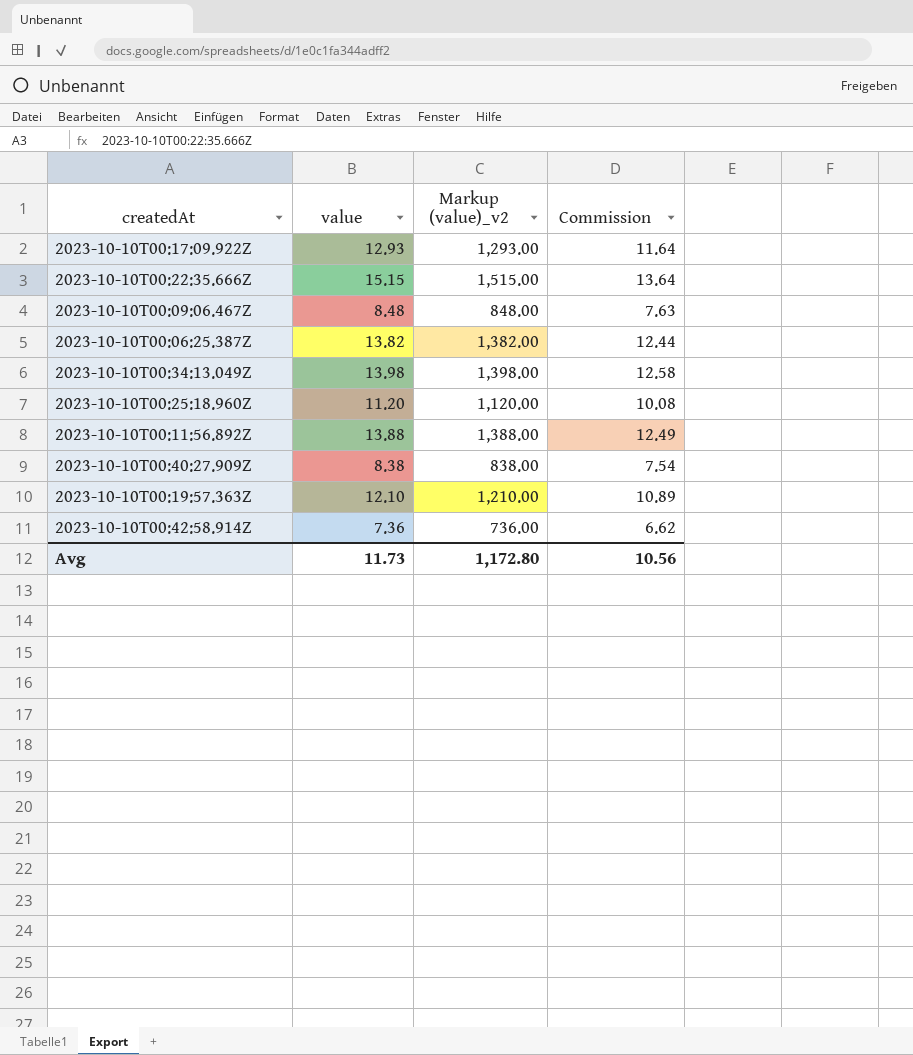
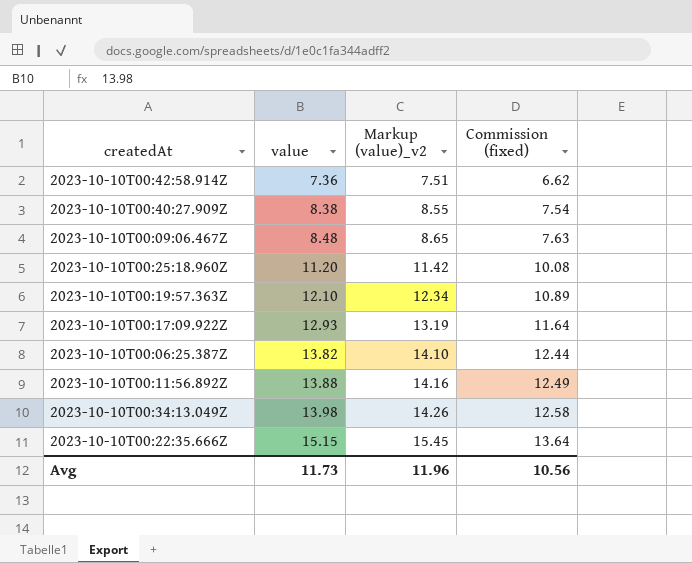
row order: none -> value ascending
column Markup (value)_v2 | formula: [value] * 100 -> [value] * 1.02
column name: Commission -> Commission (fixed)
Avg | Markup (value)_v2: 1,172.80 -> 11.96

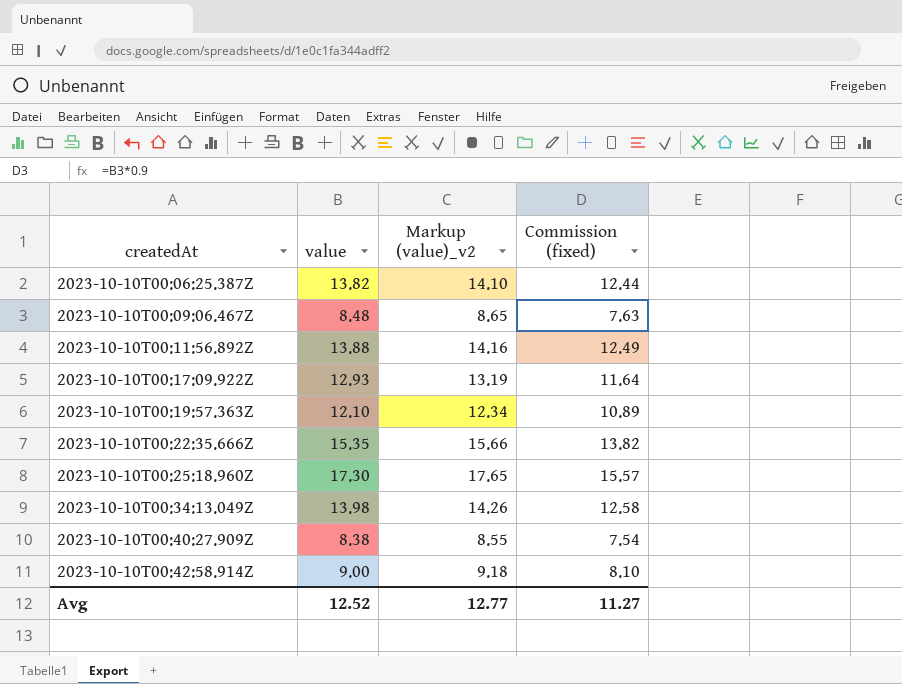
row order: value ascending -> createdAt ascending
2023-10-10T00:22:35.666Z | value: 15.15 -> 15.35
2023-10-10T00:22:35.666Z | Markup (value)_v2: 15.45 -> 15.66
2023-10-10T00:22:35.666Z | Commission (fixed): 13.64 -> 13.82
2023-10-10T00:25:18.960Z | value: 11.20 -> 17.30
2023-10-10T00:25:18.960Z | Markup (value)_v2: 11.42 -> 17.65
2023-10-10T00:25:18.960Z | Commission (fixed): 10.08 -> 15.57
2023-10-10T00:42:58.914Z | value: 7.36 -> 9.00
2023-10-10T00:42:58.914Z | Markup (value)_v2: 7.51 -> 9.18
2023-10-10T00:42:58.914Z | Commission (fixed): 6.62 -> 8.10
Avg | value: 11.73 -> 12.52
Avg | Markup (value)_v2: 11.96 -> 12.77
Avg | Commission (fixed): 10.56 -> 11.27

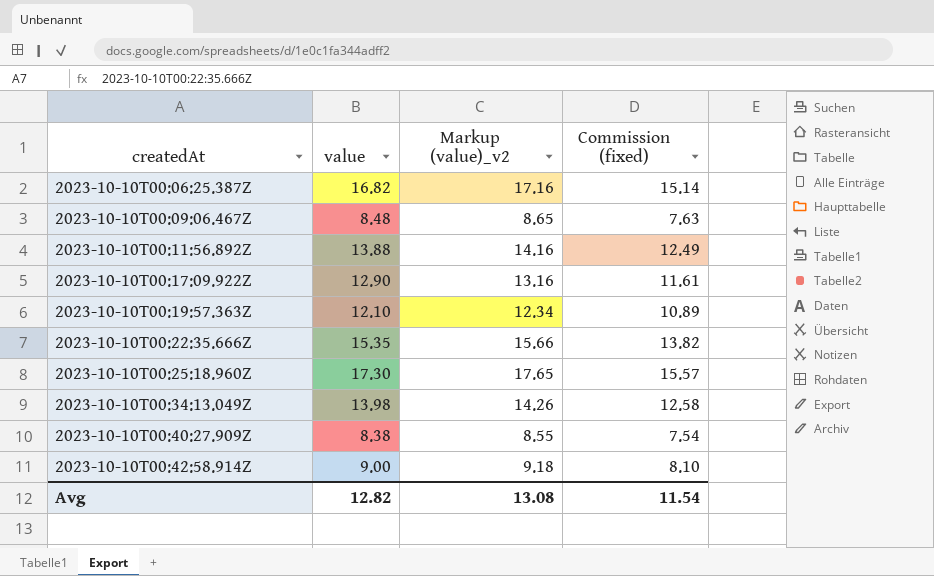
2023-10-10T00:06:25.387Z | value: 13.82 -> 16.82
2023-10-10T00:06:25.387Z | Markup (value)_v2: 14.10 -> 17.16
2023-10-10T00:06:25.387Z | Commission (fixed): 12.44 -> 15.14
2023-10-10T00:17:09.922Z | value: 12.93 -> 12.90
2023-10-10T00:17:09.922Z | Markup (value)_v2: 13.19 -> 13.16
2023-10-10T00:17:09.922Z | Commission (fixed): 11.64 -> 11.61
Avg | value: 12.52 -> 12.82
Avg | Markup (value)_v2: 12.77 -> 13.08
Avg | Commission (fixed): 11.27 -> 11.54

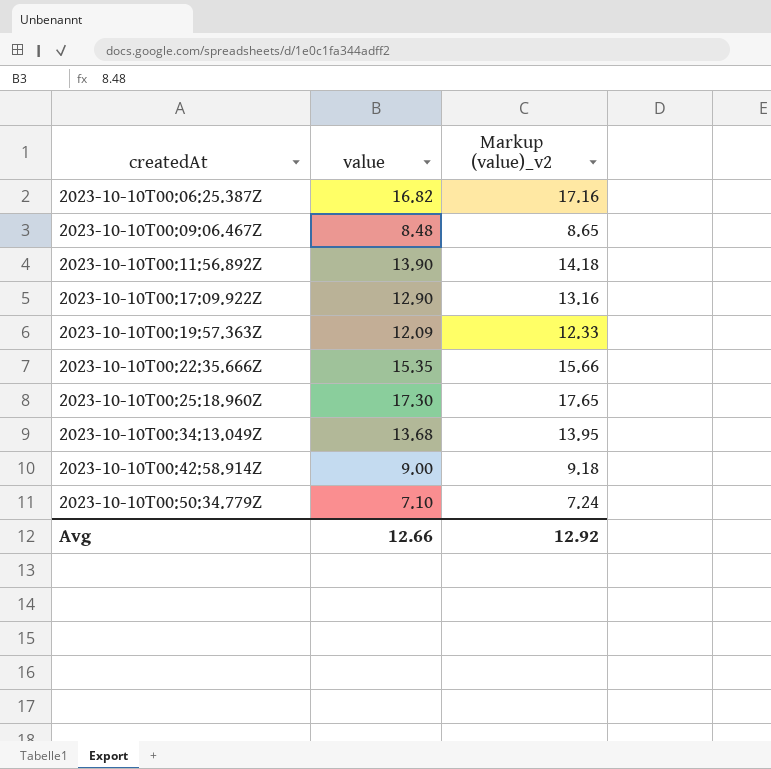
column Commission (fixed) | formula: [value] * 0.9 -> none
row 2023-10-10T00:40:27.909Z: 8.38 | 8.55 | 7.54 -> none
2023-10-10T00:11:56.892Z | value: 13.88 -> 13.90
2023-10-10T00:11:56.892Z | Markup (value)_v2: 14.16 -> 14.18
2023-10-10T00:19:57.363Z | value: 12.10 -> 12.09
2023-10-10T00:19:57.363Z | Markup (value)_v2: 12.34 -> 12.33
2023-10-10T00:34:13.049Z | value: 13.98 -> 13.68
2023-10-10T00:34:13.049Z | Markup (value)_v2: 14.26 -> 13.95
row 2023-10-10T00:50:34.779Z: none -> 7.10 | 7.24
Avg | value: 12.82 -> 12.66
Avg | Markup (value)_v2: 13.08 -> 12.92

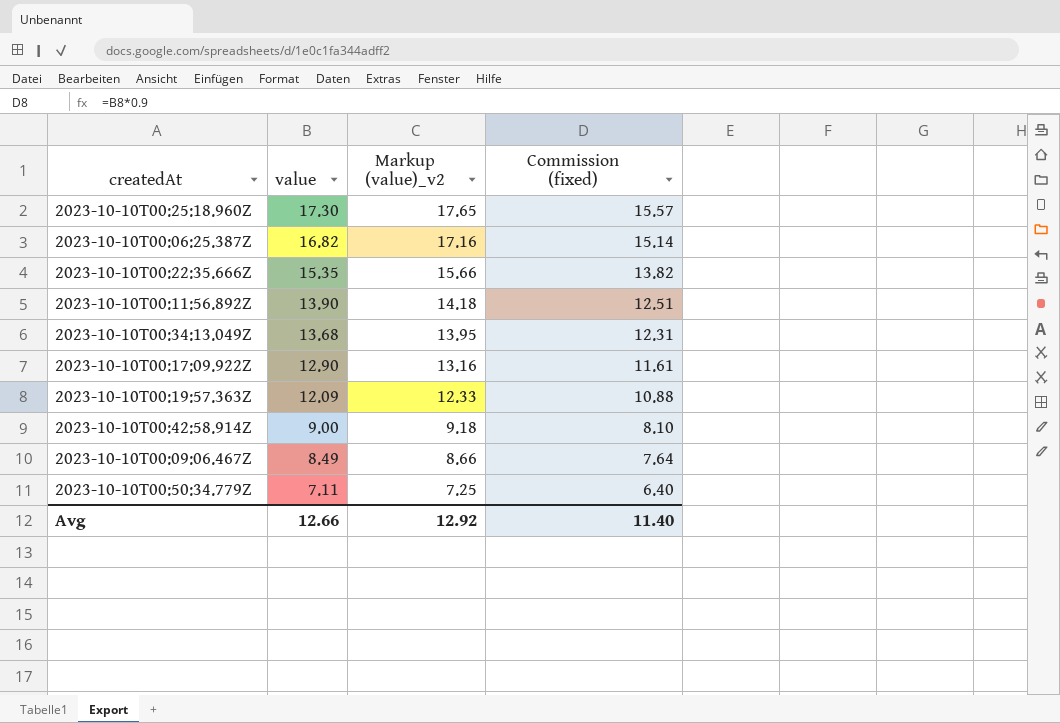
row order: createdAt ascending -> value descending
column Commission (fixed) | formula: none -> [value] * 0.9
2023-10-10T00:09:06.467Z | value: 8.48 -> 8.49
2023-10-10T00:09:06.467Z | Markup (value)_v2: 8.65 -> 8.66
2023-10-10T00:50:34.779Z | value: 7.10 -> 7.11
2023-10-10T00:50:34.779Z | Markup (value)_v2: 7.24 -> 7.25

